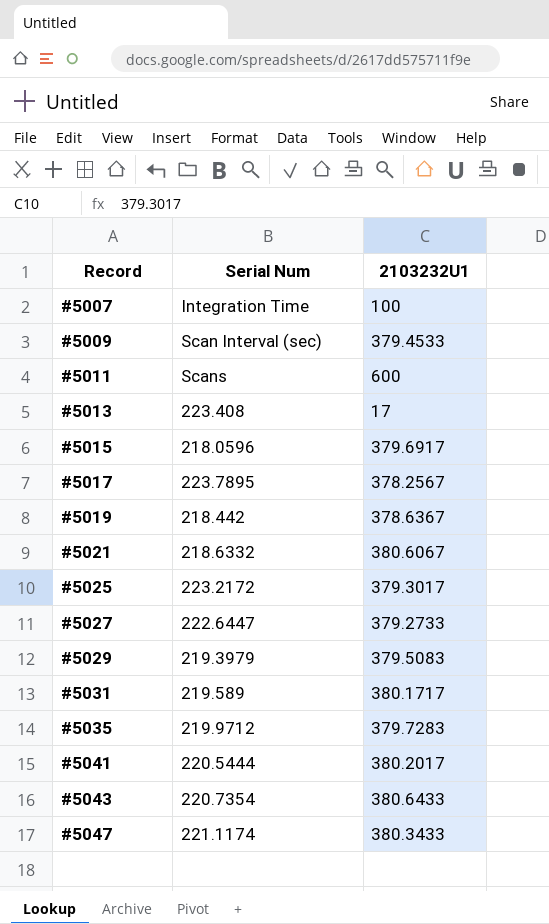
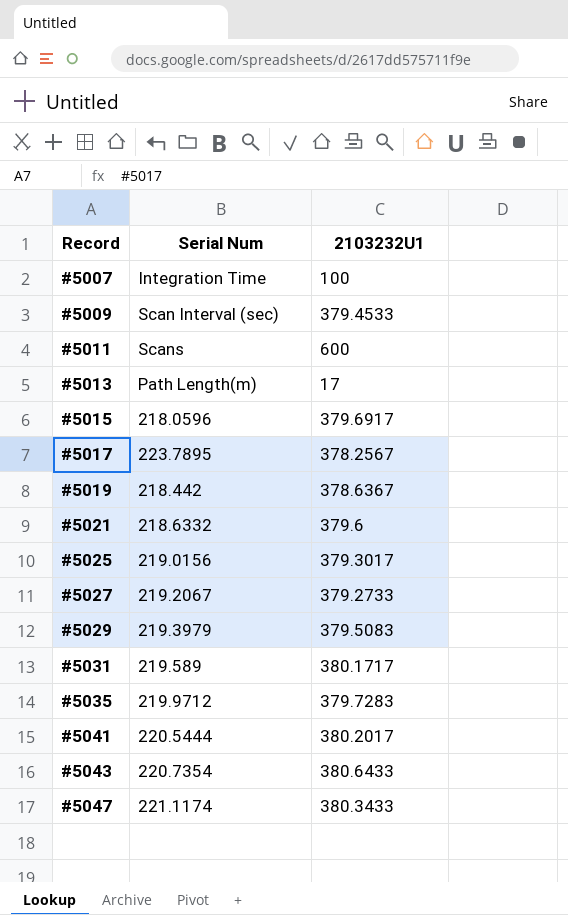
#5013 | Serial Num: 223.408 -> Path Length(m)
#5021 | 2103232U1: 380.6067 -> 379.6
#5025 | Serial Num: 223.2172 -> 219.0156
#5027 | Serial Num: 222.6447 -> 219.2067

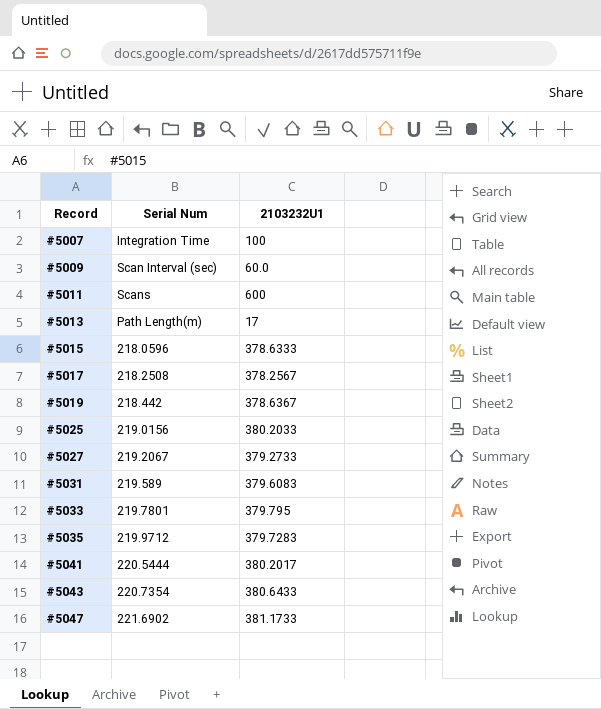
row #5021: 218.6332 | 379.6 -> none
row #5029: 219.3979 | 379.5083 -> none
#5009 | 2103232U1: 379.4533 -> 60.0
#5015 | 2103232U1: 379.6917 -> 378.6333
#5017 | Serial Num: 223.7895 -> 218.2508
#5025 | 2103232U1: 379.3017 -> 380.2033
#5031 | 2103232U1: 380.1717 -> 379.6083
row #5033: none -> 219.7801 | 379.795
#5047 | Serial Num: 221.1174 -> 221.6902
#5047 | 2103232U1: 380.3433 -> 381.1733

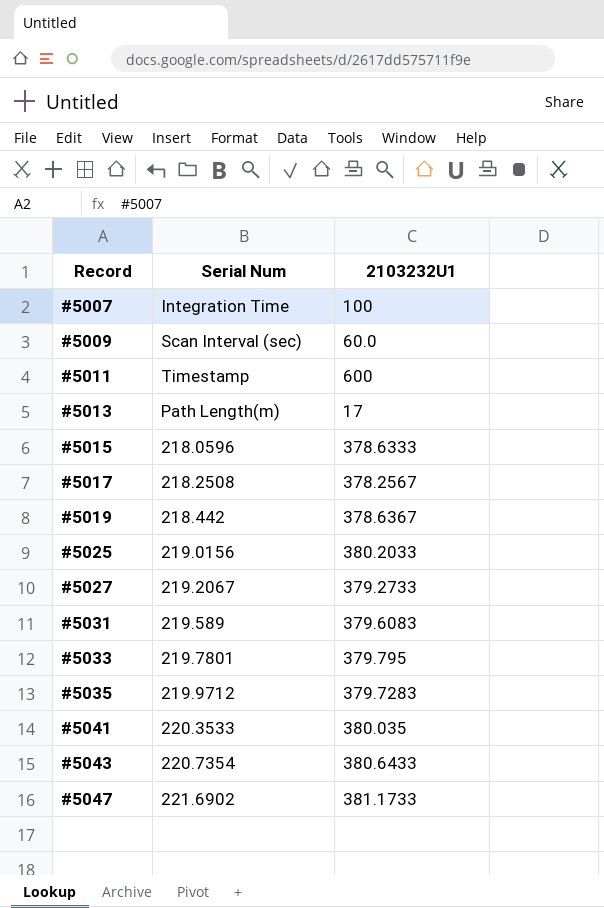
#5011 | Serial Num: Scans -> Timestamp
#5041 | Serial Num: 220.5444 -> 220.3533
#5041 | 2103232U1: 380.2017 -> 380.035

